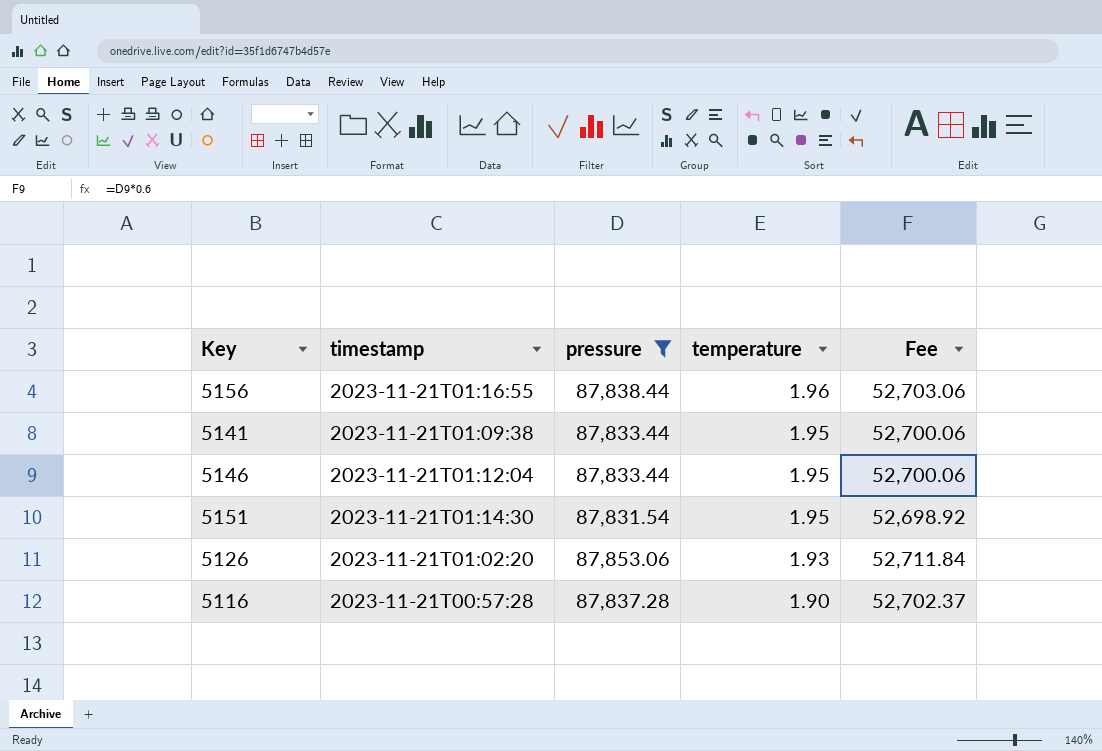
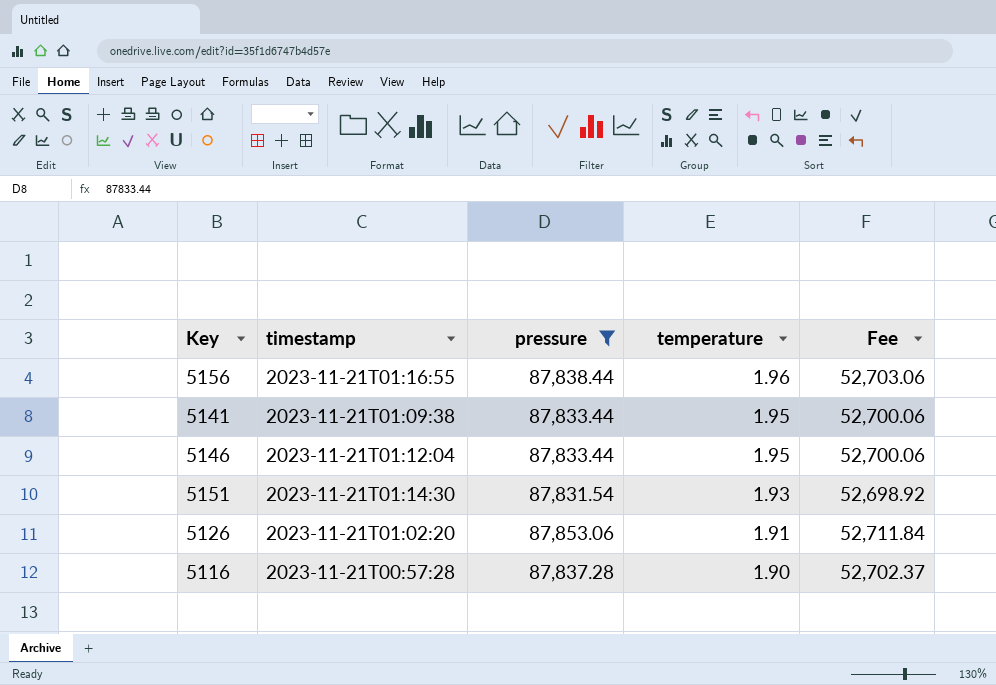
5151 | temperature: 1.95 -> 1.93
5126 | temperature: 1.93 -> 1.91

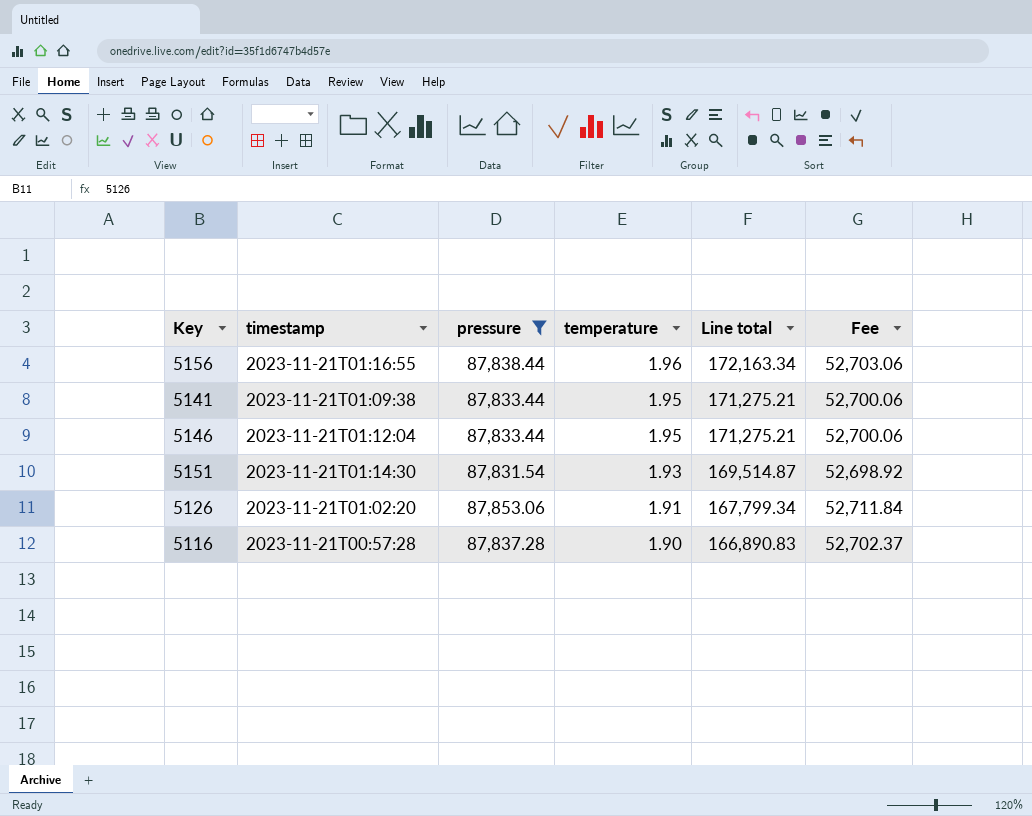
column Line total | formula: none -> [pressure] * [temperature]

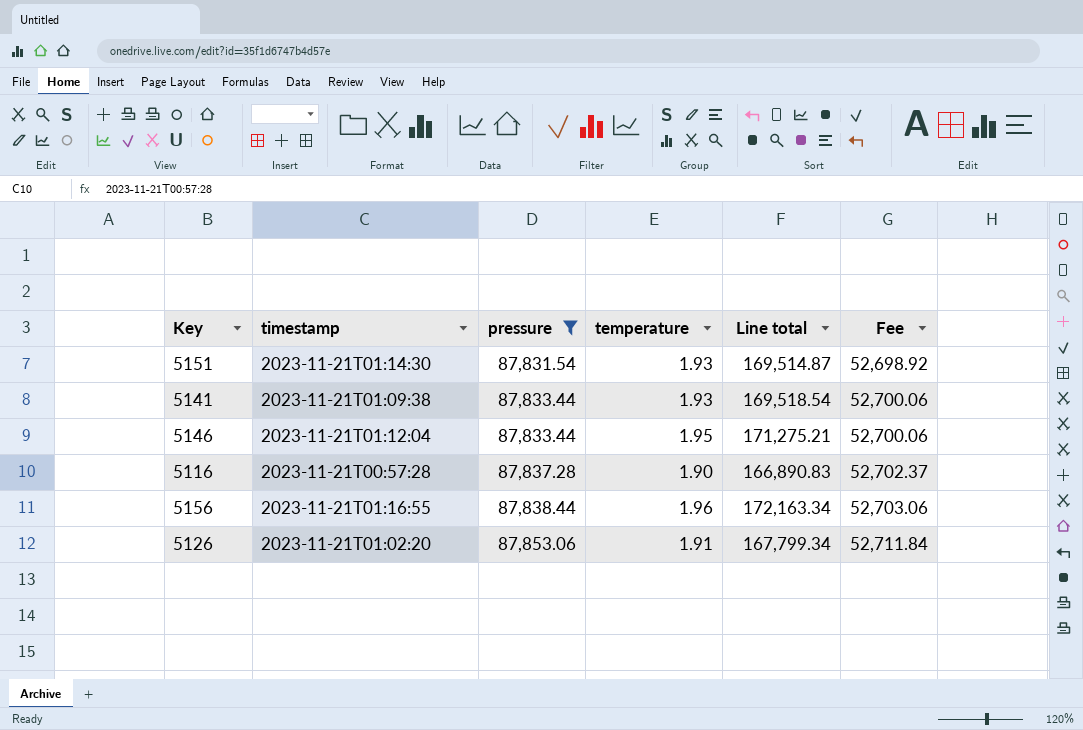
row order: temperature descending -> pressure ascending
5141 | temperature: 1.95 -> 1.93
5141 | Line total: 171,275.21 -> 169,518.54

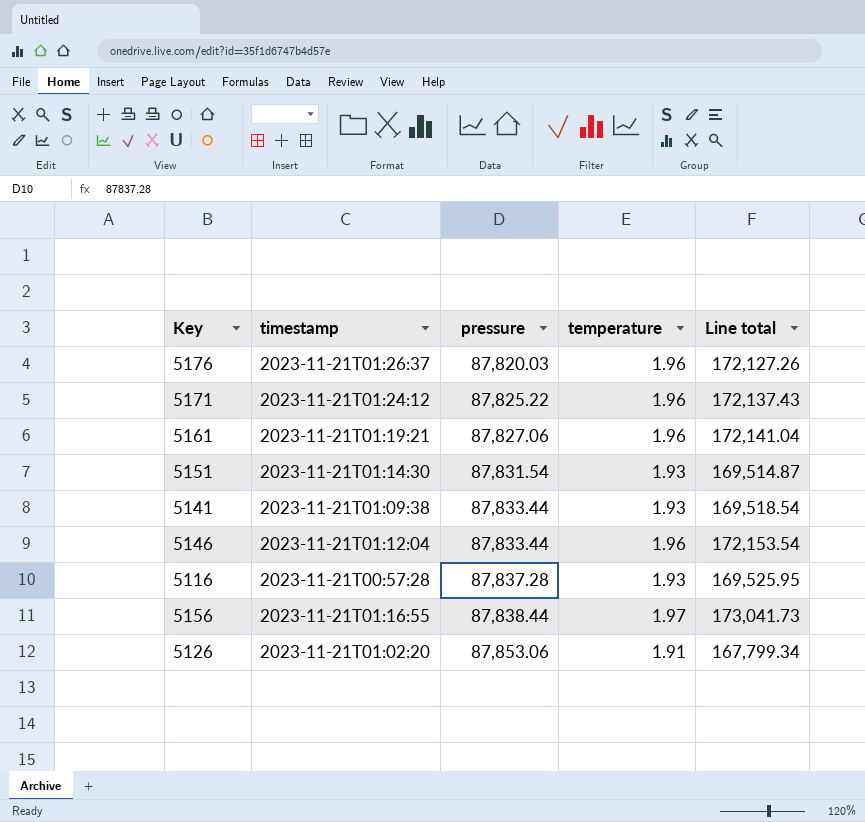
filter: pressure >= 87,831.54 -> none
column Fee | formula: [pressure] * 0.6 -> none
5146 | temperature: 1.95 -> 1.96
5146 | Line total: 171,275.21 -> 172,153.54
5116 | temperature: 1.90 -> 1.93
5116 | Line total: 166,890.83 -> 169,525.95
5156 | temperature: 1.96 -> 1.97
5156 | Line total: 172,163.34 -> 173,041.73

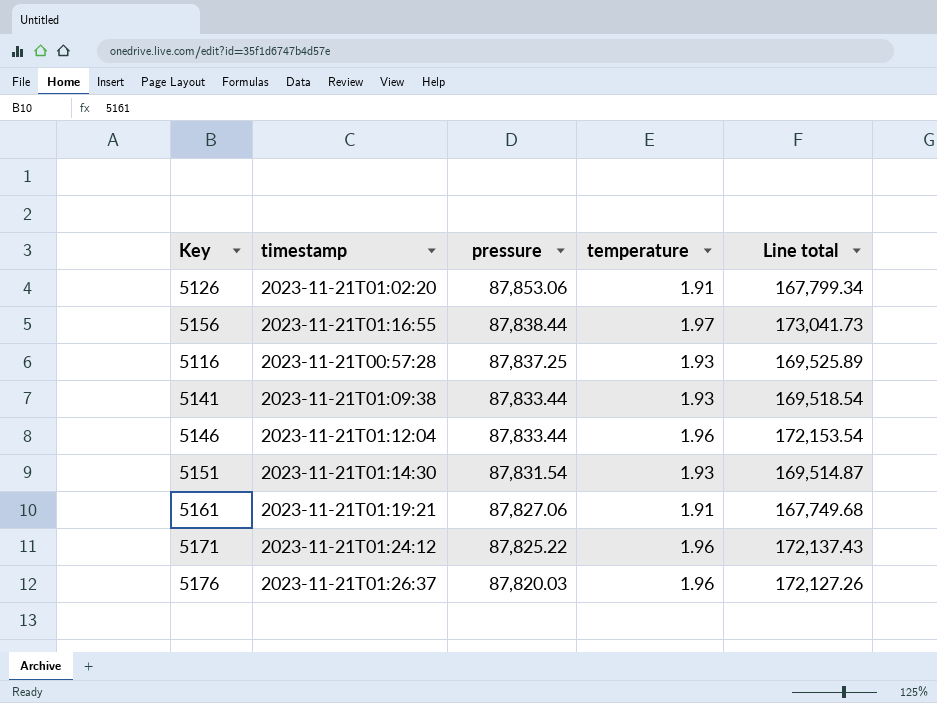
row order: pressure ascending -> pressure descending
5116 | pressure: 87,837.28 -> 87,837.25
5116 | Line total: 169,525.95 -> 169,525.89
5161 | temperature: 1.96 -> 1.91
5161 | Line total: 172,141.04 -> 167,749.68

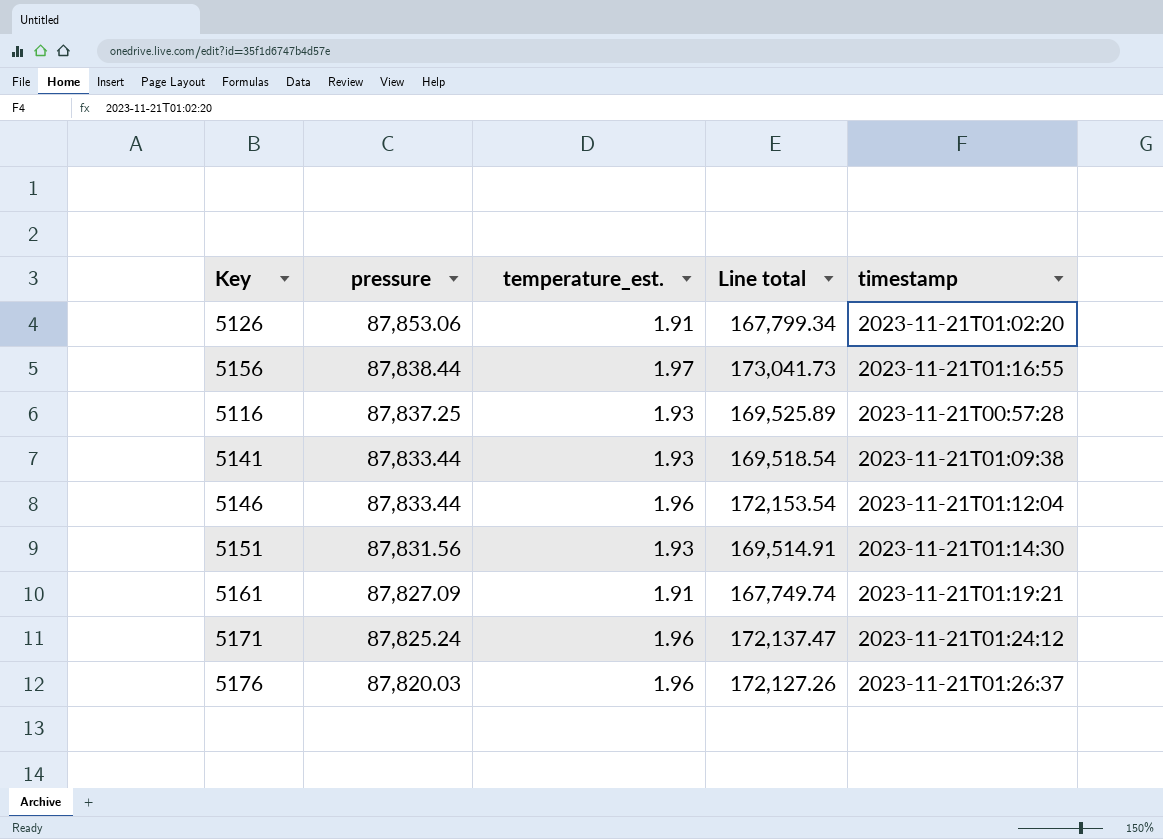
column name: temperature -> temperature_est.
column timestamp | position: 2 -> 5
5151 | pressure: 87,831.54 -> 87,831.56
5151 | Line total: 169,514.87 -> 169,514.91
5161 | pressure: 87,827.06 -> 87,827.09
5161 | Line total: 167,749.68 -> 167,749.74
5171 | pressure: 87,825.22 -> 87,825.24
5171 | Line total: 172,137.43 -> 172,137.47

